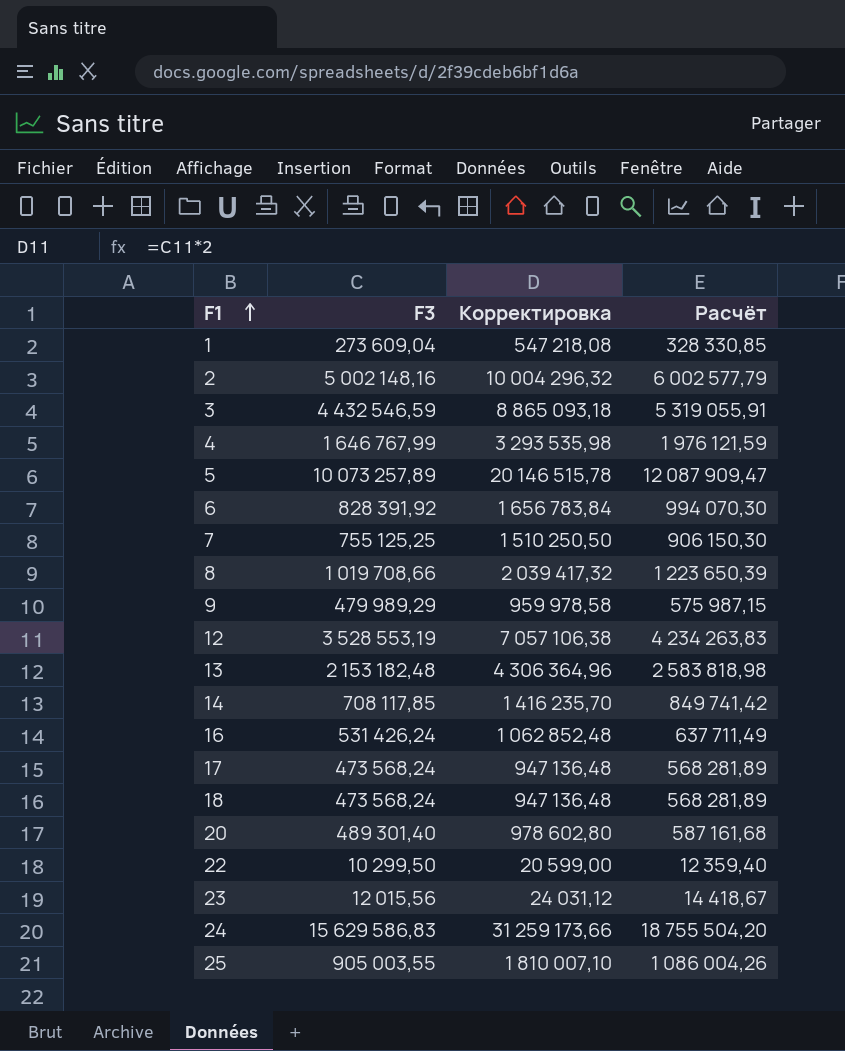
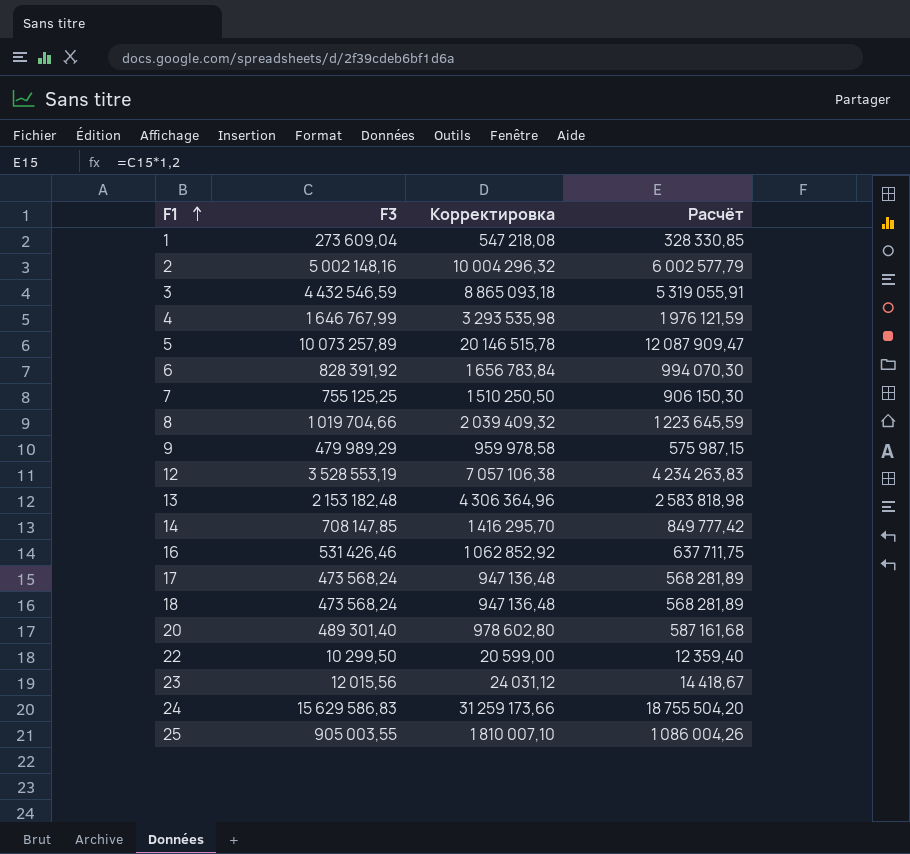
8 | F3: 1 019 708,66 -> 1 019 704,66
8 | Корректировка: 2 039 417,32 -> 2 039 409,32
8 | Расчёт: 1 223 650,39 -> 1 223 645,59
14 | F3: 708 117,85 -> 708 147,85
14 | Корректировка: 1 416 235,70 -> 1 416 295,70
14 | Расчёт: 849 741,42 -> 849 777,42
16 | F3: 531 426,24 -> 531 426,46
16 | Корректировка: 1 062 852,48 -> 1 062 852,92
16 | Расчёт: 637 711,49 -> 637 711,75

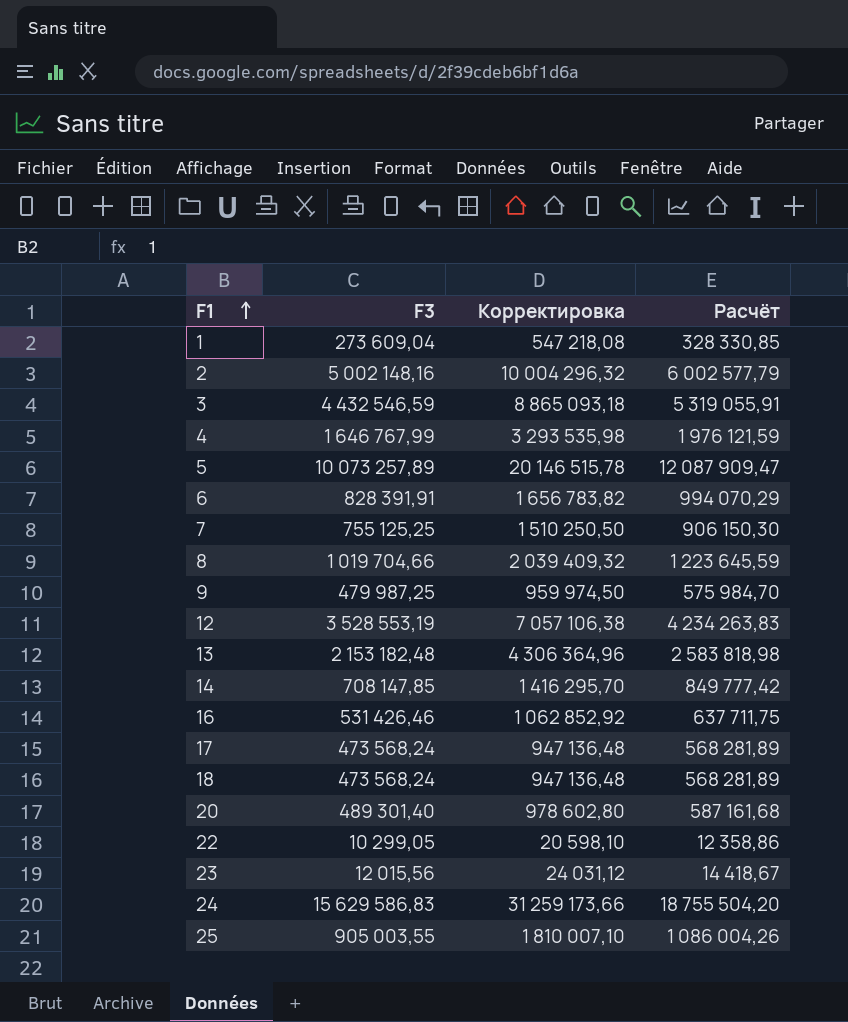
6 | F3: 828 391,92 -> 828 391,91
6 | Корректировка: 1 656 783,84 -> 1 656 783,82
6 | Расчёт: 994 070,30 -> 994 070,29
9 | F3: 479 989,29 -> 479 987,25
9 | Корректировка: 959 978,58 -> 959 974,50
9 | Расчёт: 575 987,15 -> 575 984,70
22 | F3: 10 299,50 -> 10 299,05
22 | Корректировка: 20 599,00 -> 20 598,10
22 | Расчёт: 12 359,40 -> 12 358,86

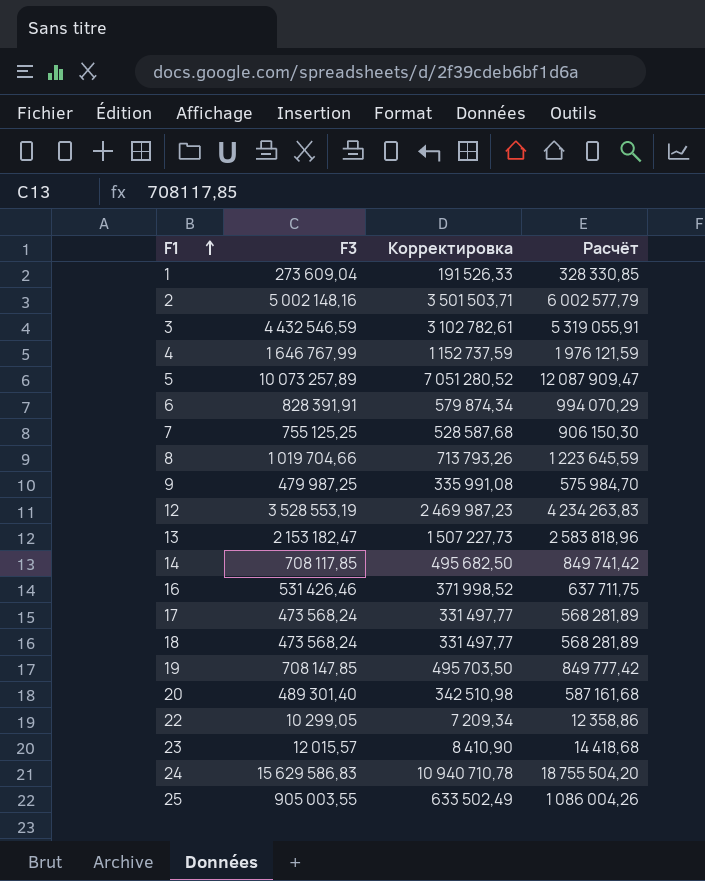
column Корректировка | formula: [F3] * 2 -> [F3] * 0,7
13 | F3: 2 153 182,48 -> 2 153 182,47
13 | Расчёт: 2 583 818,98 -> 2 583 818,96
14 | F3: 708 147,85 -> 708 117,85
14 | Расчёт: 849 777,42 -> 849 741,42
row 19: none -> 708 147,85 | 495 703,50 | 849 777,42
23 | F3: 12 015,56 -> 12 015,57
23 | Расчёт: 14 418,67 -> 14 418,68

